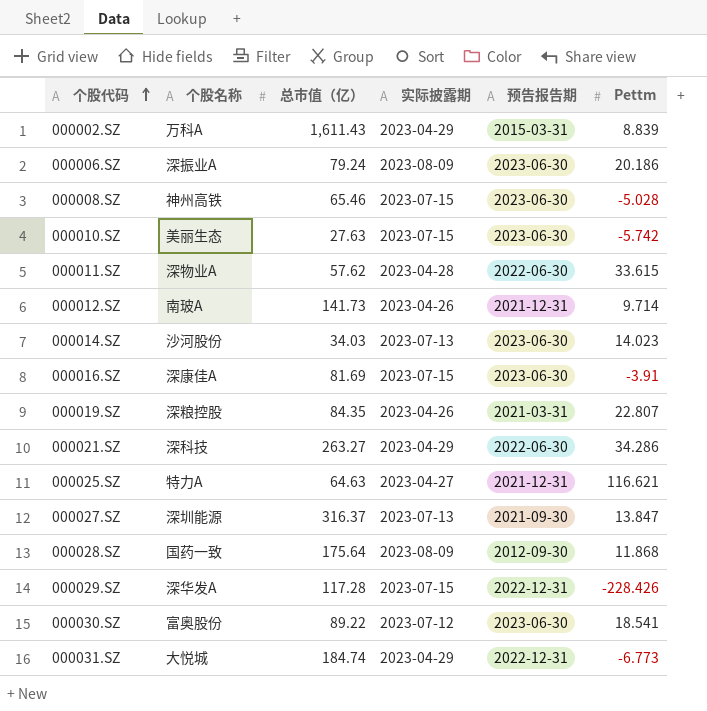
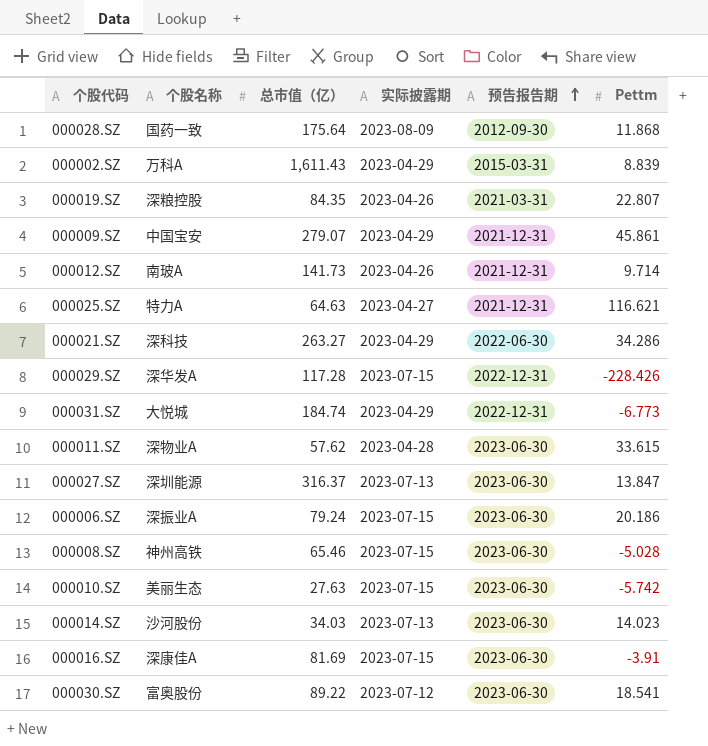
row order: 个股代码 ascending -> 预告报告期 ascending
row 000009.SZ: none -> 中国宝安 | 279.07 | 2023-04-29 | 2021-12-31 | 45.861
000011.SZ | 预告报告期: 2022-06-30 -> 2023-06-30
000027.SZ | 预告报告期: 2021-09-30 -> 2023-06-30
000006.SZ | 实际披露期: 2023-08-09 -> 2023-07-15

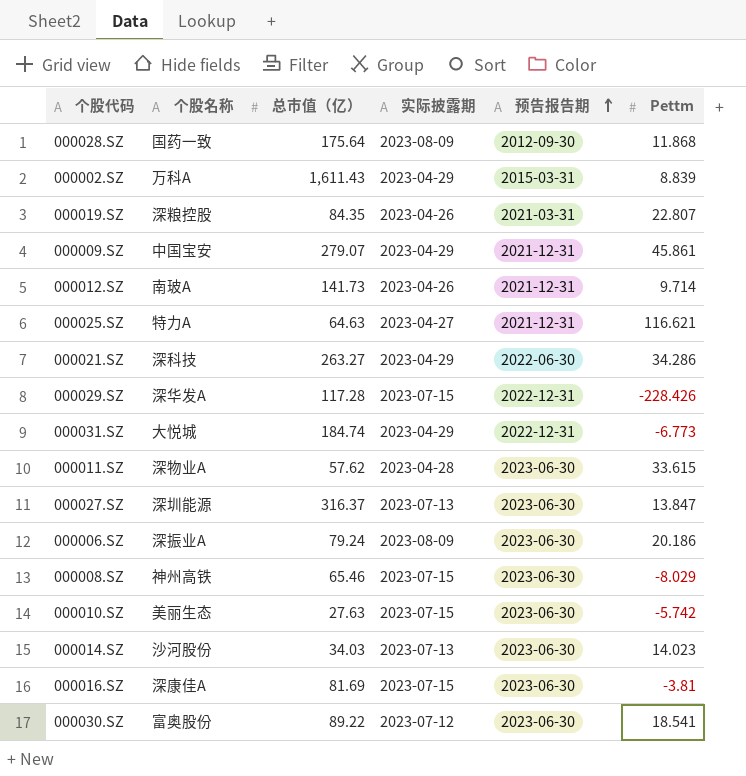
000006.SZ | 实际披露期: 2023-07-15 -> 2023-08-09
000008.SZ | Pettm: -5.028 -> -8.029
000016.SZ | Pettm: -3.91 -> -3.81

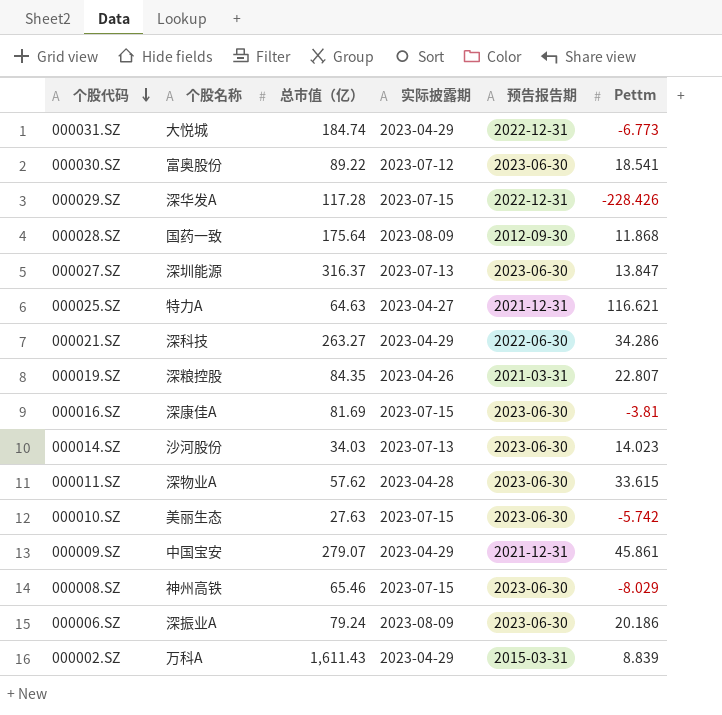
row order: 预告报告期 ascending -> 个股代码 descending
row 000012.SZ: 南玻A | 141.73 | 2023-04-26 | 2021-12-31 | 9.714 -> none

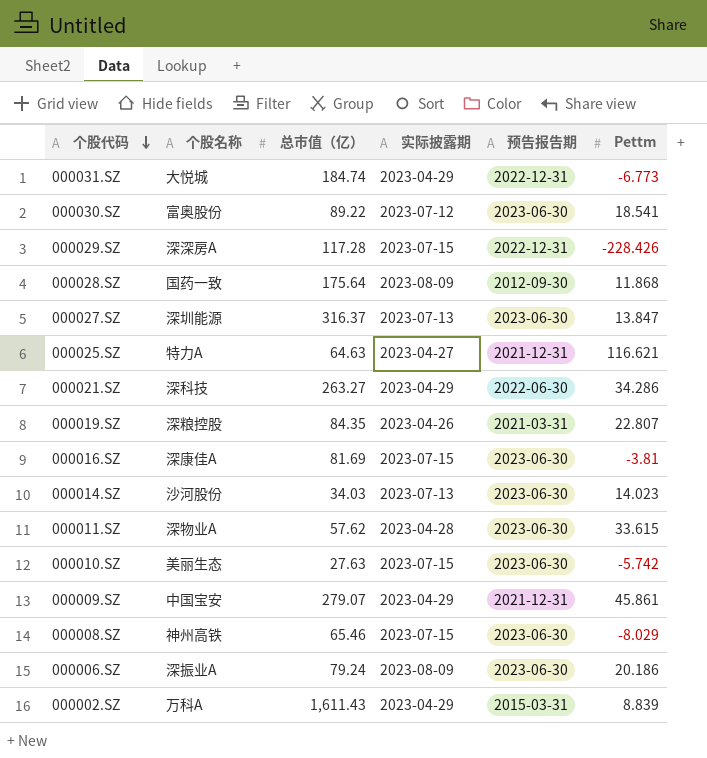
000029.SZ | 个股名称: 深华发A -> 深深房A

